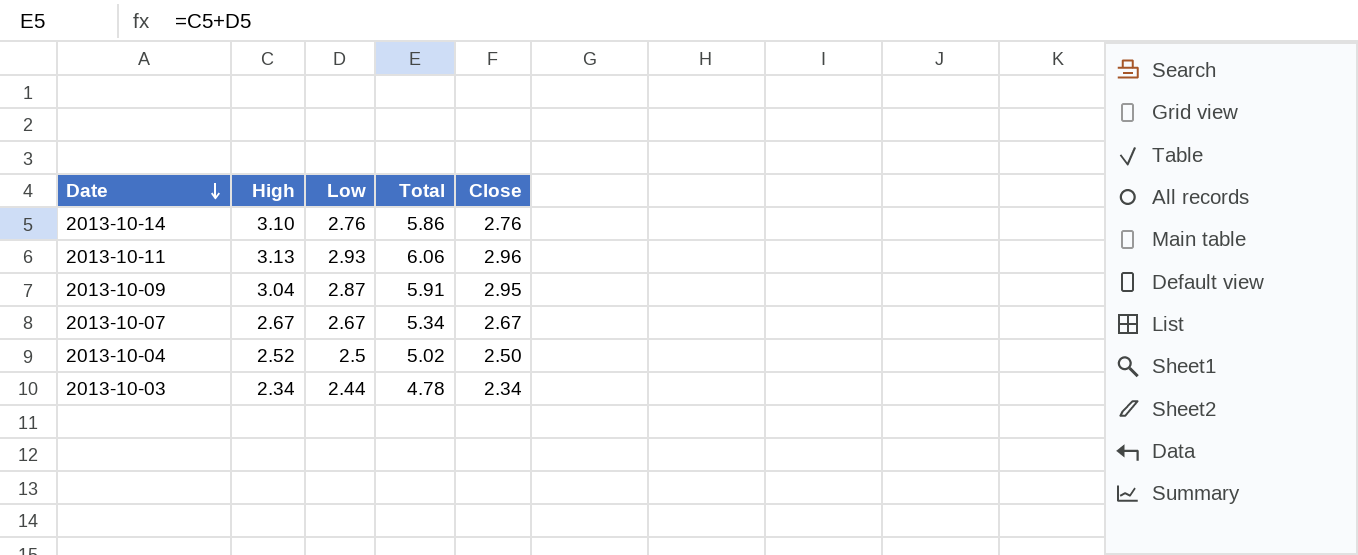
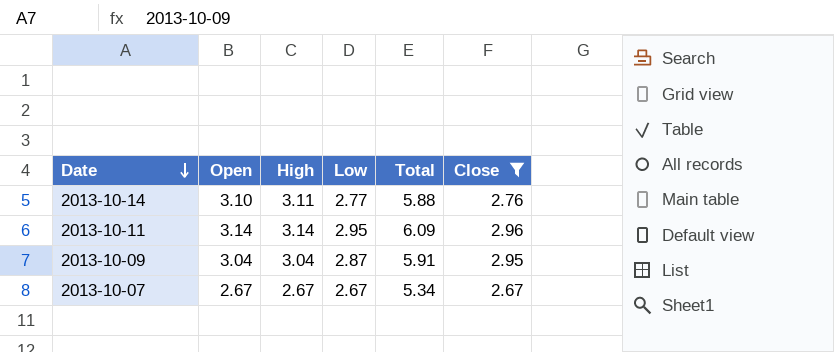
filter: none -> Close >= 2.67
column Open | position: none -> 2
2013-10-14 | High: 3.10 -> 3.11
2013-10-14 | Low: 2.76 -> 2.77
2013-10-14 | Total: 5.86 -> 5.88
2013-10-11 | High: 3.13 -> 3.14
2013-10-11 | Low: 2.93 -> 2.95
2013-10-11 | Total: 6.06 -> 6.09

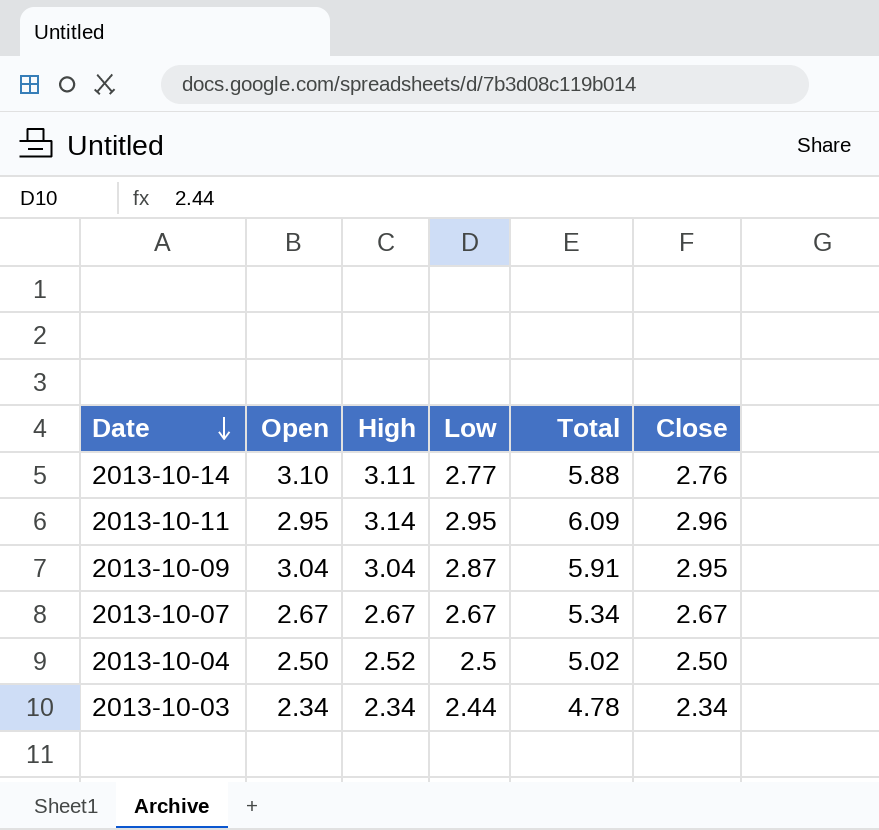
filter: Close >= 2.67 -> none
2013-10-11 | Open: 3.14 -> 2.95

